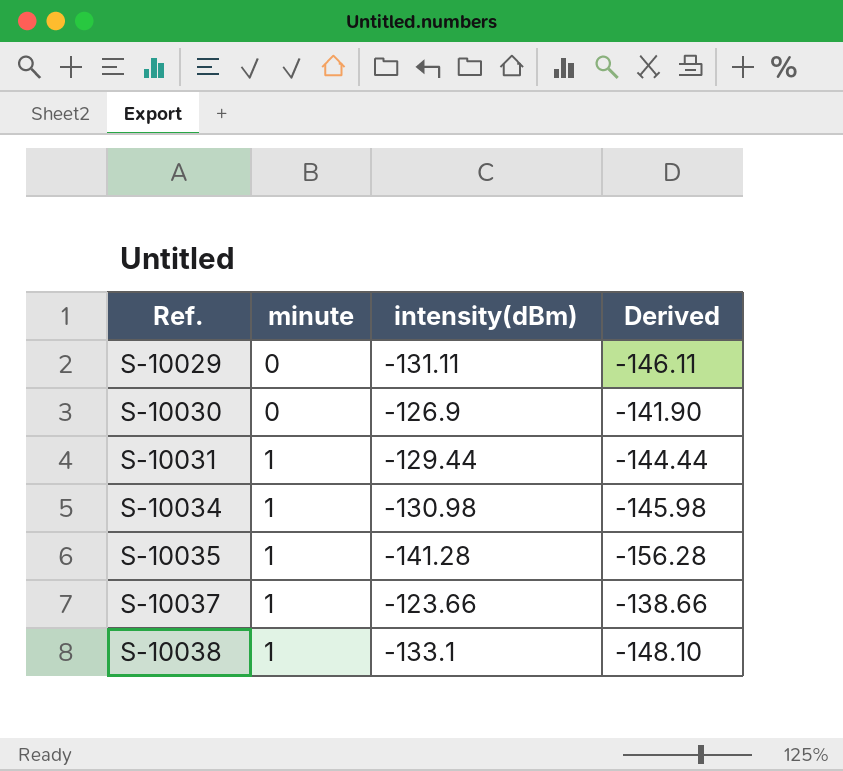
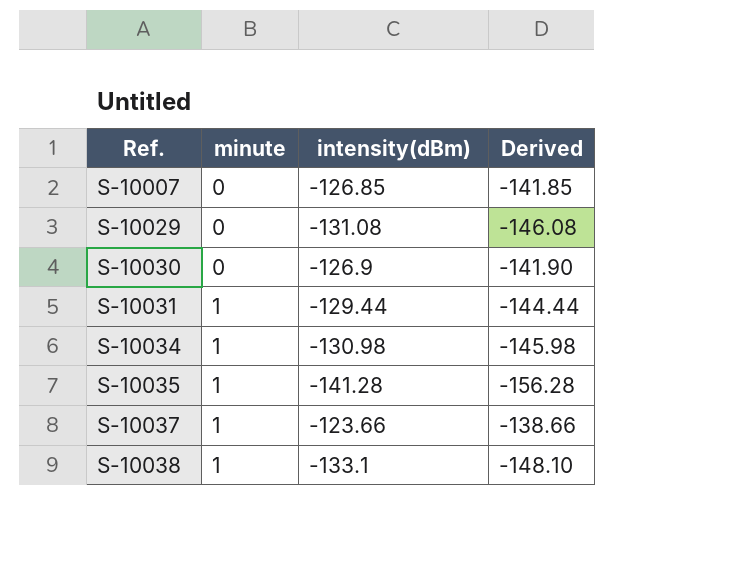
row S-10007: none -> 0 | -126.85 | -141.85
S-10029 | intensity(dBm): -131.11 -> -131.08
S-10029 | Derived: -146.11 -> -146.08

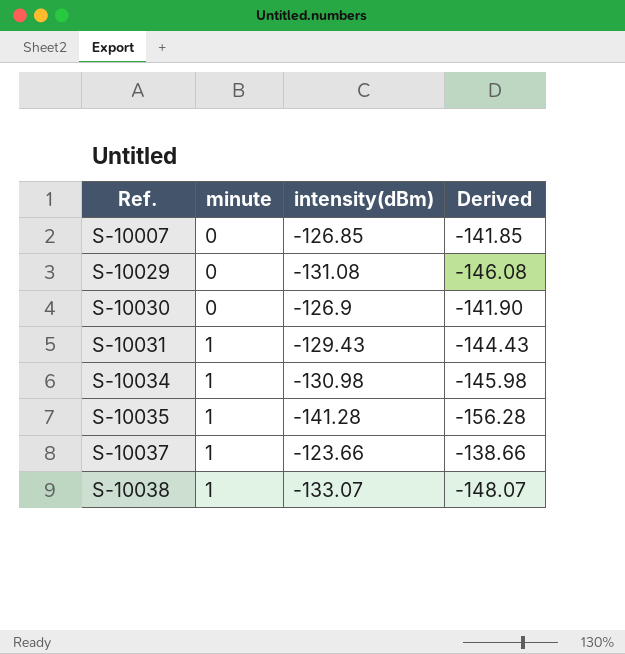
S-10031 | intensity(dBm): -129.44 -> -129.43
S-10031 | Derived: -144.44 -> -144.43
S-10038 | intensity(dBm): -133.1 -> -133.07
S-10038 | Derived: -148.10 -> -148.07

